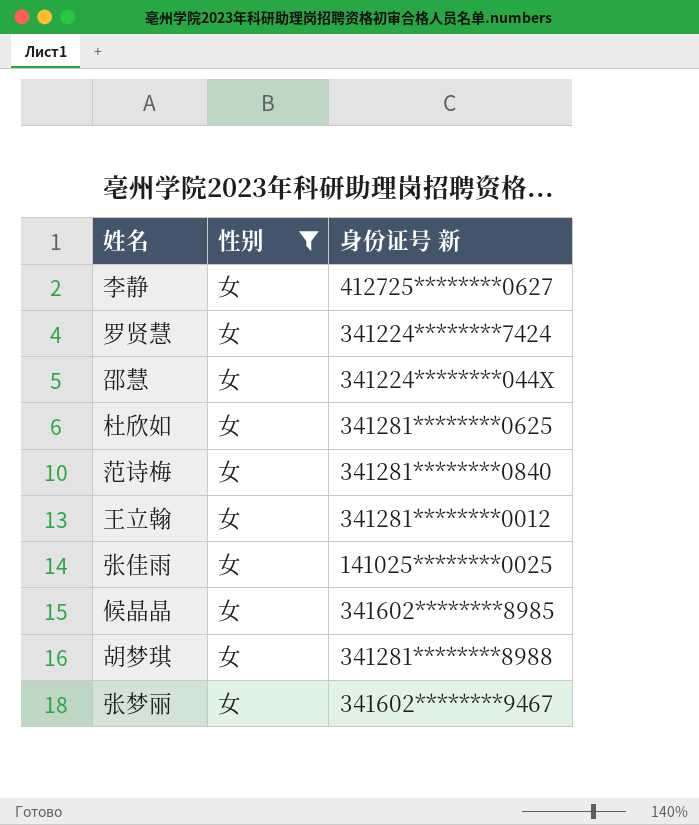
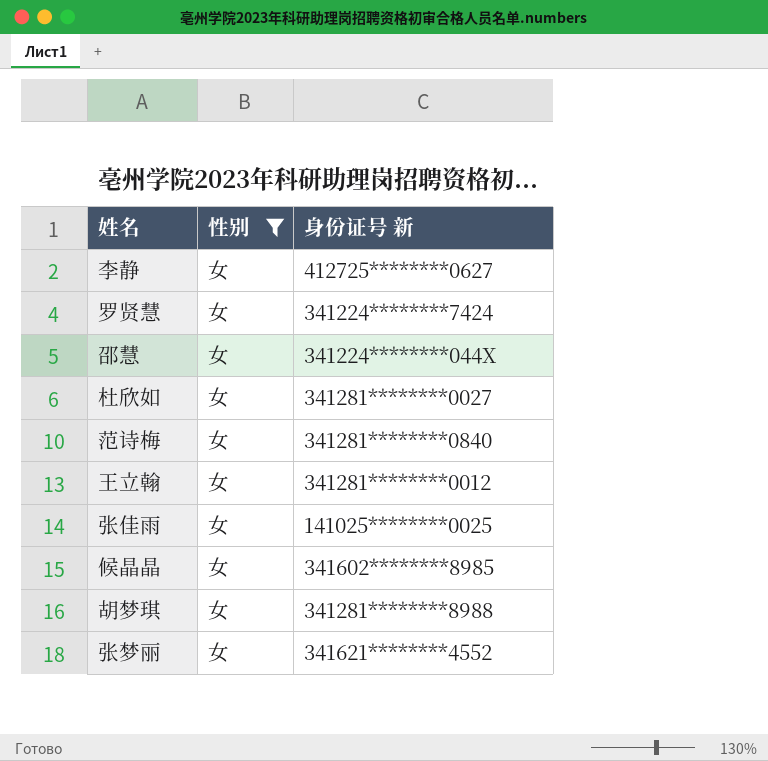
杜欣如 | 身份证号 新: 341281********0625 -> 341281********0027
张梦丽 | 身份证号 新: 341602********9467 -> 341621********4552

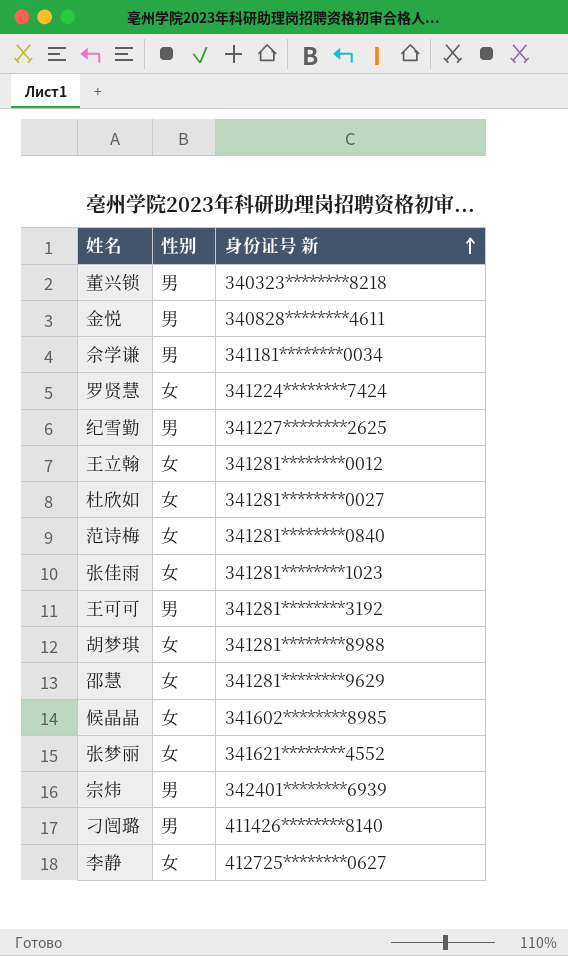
filter: 性别 = 女 -> none
row order: none -> 身份证号 新 ascending
张佳雨 | 身份证号 新: 141025********0025 -> 341281********1023
邵慧 | 身份证号 新: 341224********044X -> 341281********9629

